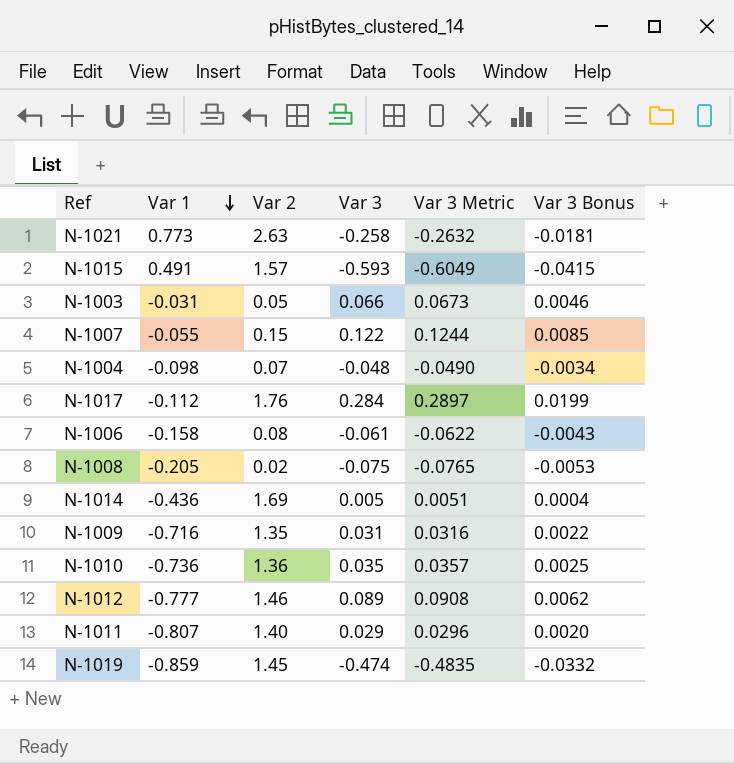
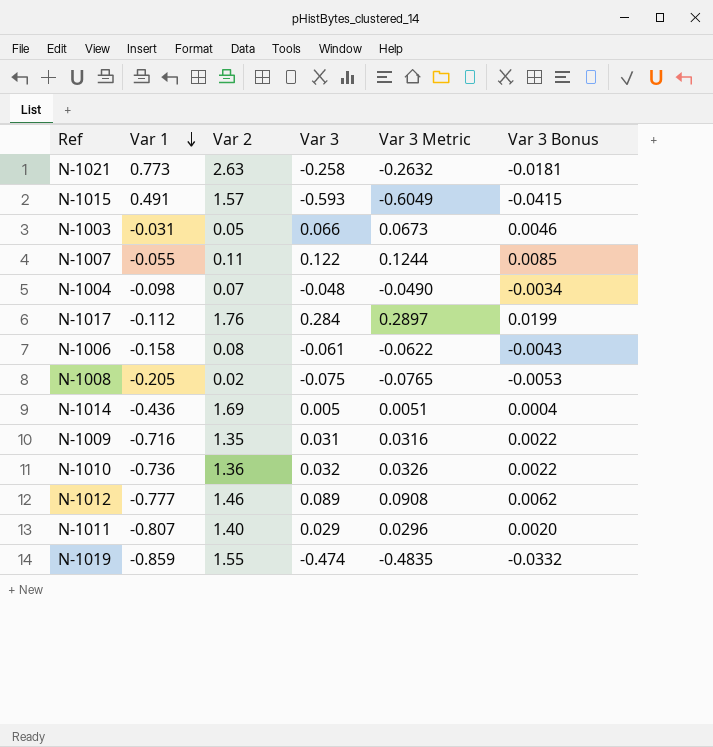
N-1007 | Var 2: 0.15 -> 0.11
N-1010 | Var 3: 0.035 -> 0.032
N-1010 | Var 3 Metric: 0.0357 -> 0.0326
N-1010 | Var 3 Bonus: 0.0025 -> 0.0022
N-1019 | Var 2: 1.45 -> 1.55

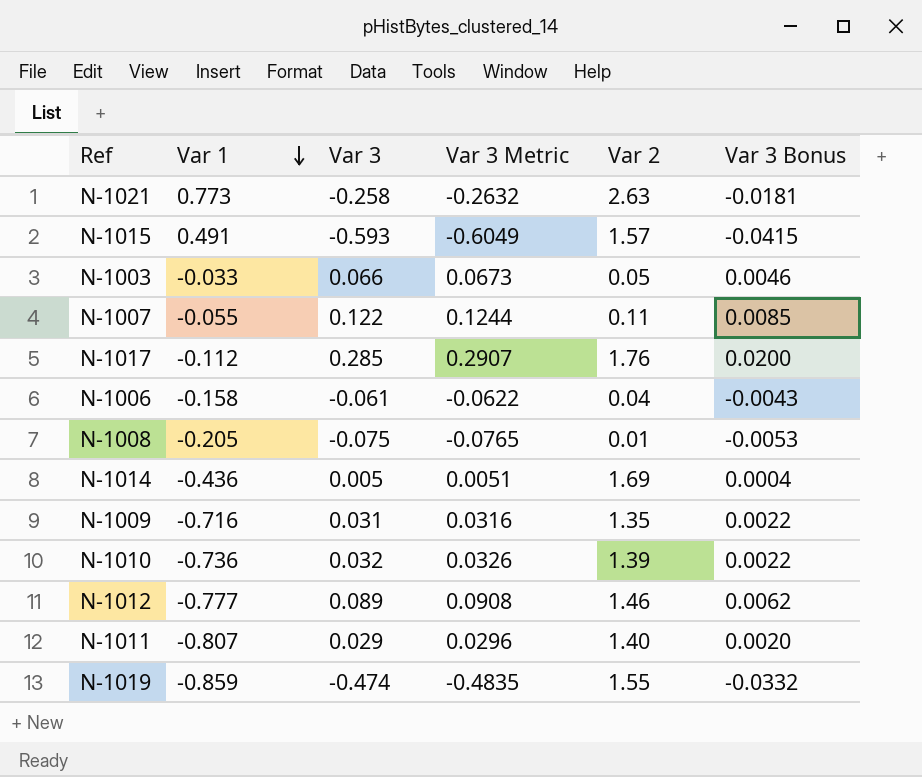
column Var 2 | position: 3 -> 5
row N-1004: -0.098 | 0.07 | -0.048 | -0.0490 | -0.0034 -> none
N-1003 | Var 1: -0.031 -> -0.033
N-1017 | Var 3: 0.284 -> 0.285
N-1017 | Var 3 Metric: 0.2897 -> 0.2907
N-1017 | Var 3 Bonus: 0.0199 -> 0.0200
N-1006 | Var 2: 0.08 -> 0.04
N-1008 | Var 2: 0.02 -> 0.01
N-1010 | Var 2: 1.36 -> 1.39

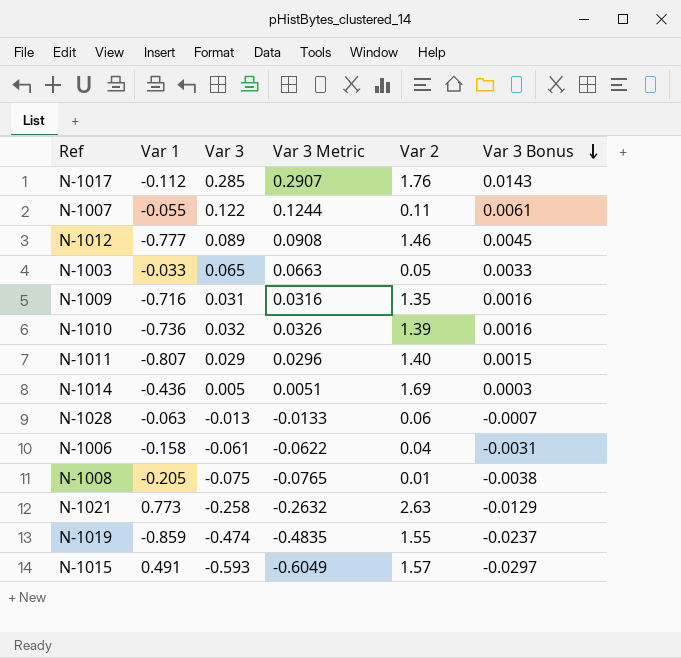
row order: Var 1 descending -> Var 3 Bonus descending
column Var 3 Bonus | formula: [Var 3] * 0.07 -> [Var 3] * 0.05
N-1003 | Var 3: 0.066 -> 0.065
N-1003 | Var 3 Metric: 0.0673 -> 0.0663
row N-1028: none -> -0.063 | -0.013 | -0.0133 | 0.06 | -0.0007

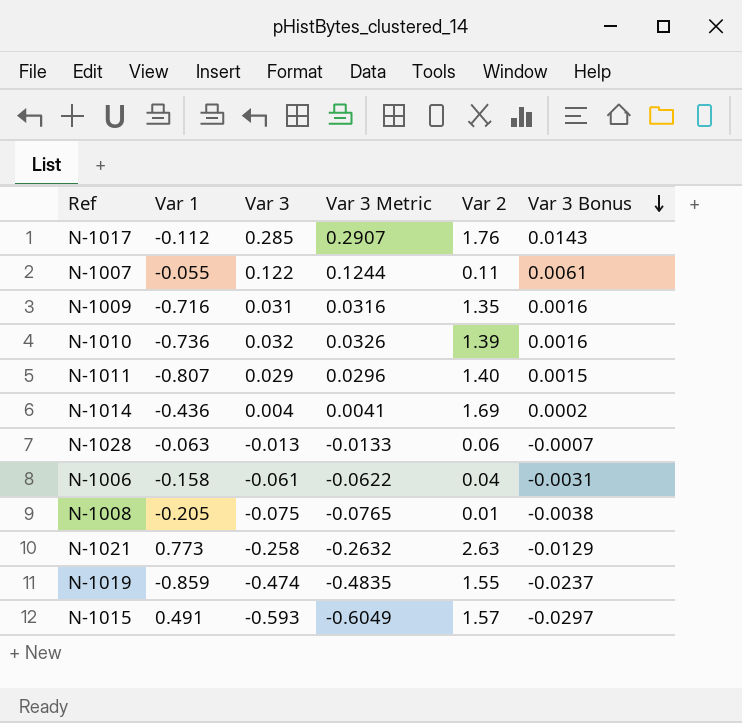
row N-1012: -0.777 | 0.089 | 0.0908 | 1.46 | 0.0045 -> none
row N-1003: -0.033 | 0.065 | 0.0663 | 0.05 | 0.0033 -> none
N-1014 | Var 3: 0.005 -> 0.004
N-1014 | Var 3 Metric: 0.0051 -> 0.0041
N-1014 | Var 3 Bonus: 0.0003 -> 0.0002

